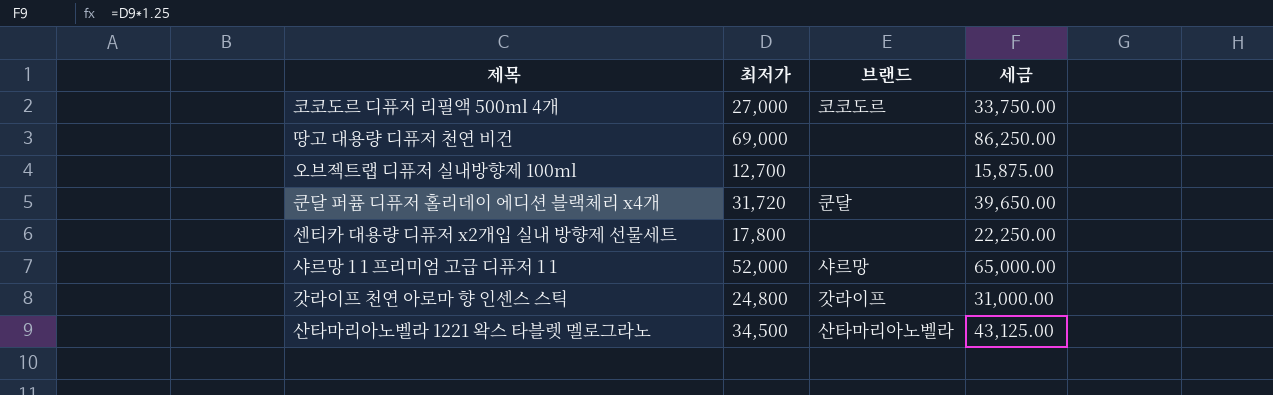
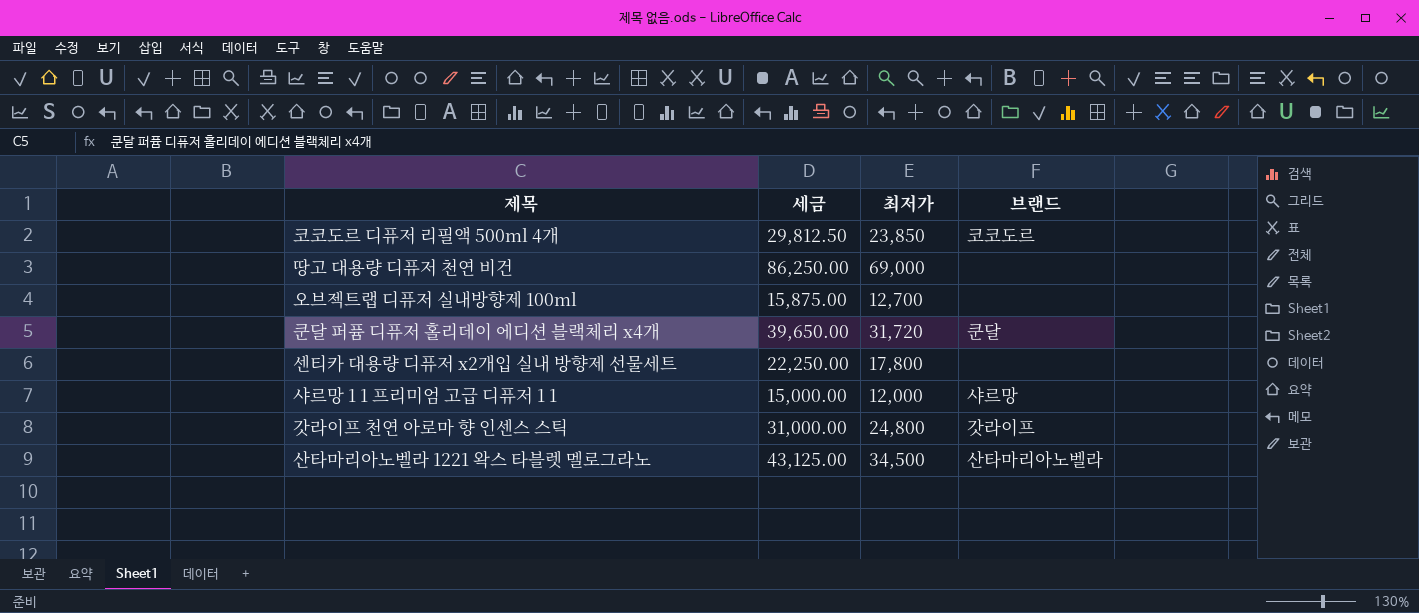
column 세금 | position: 4 -> 2
코코도르 디퓨저 리필액 500ml 4개 | 세금: 33,750.00 -> 29,812.50
코코도르 디퓨저 리필액 500ml 4개 | 최저가: 27,000 -> 23,850
샤르망 1 1 프리미엄 고급 디퓨저 1 1 | 세금: 65,000.00 -> 15,000.00
샤르망 1 1 프리미엄 고급 디퓨저 1 1 | 최저가: 52,000 -> 12,000

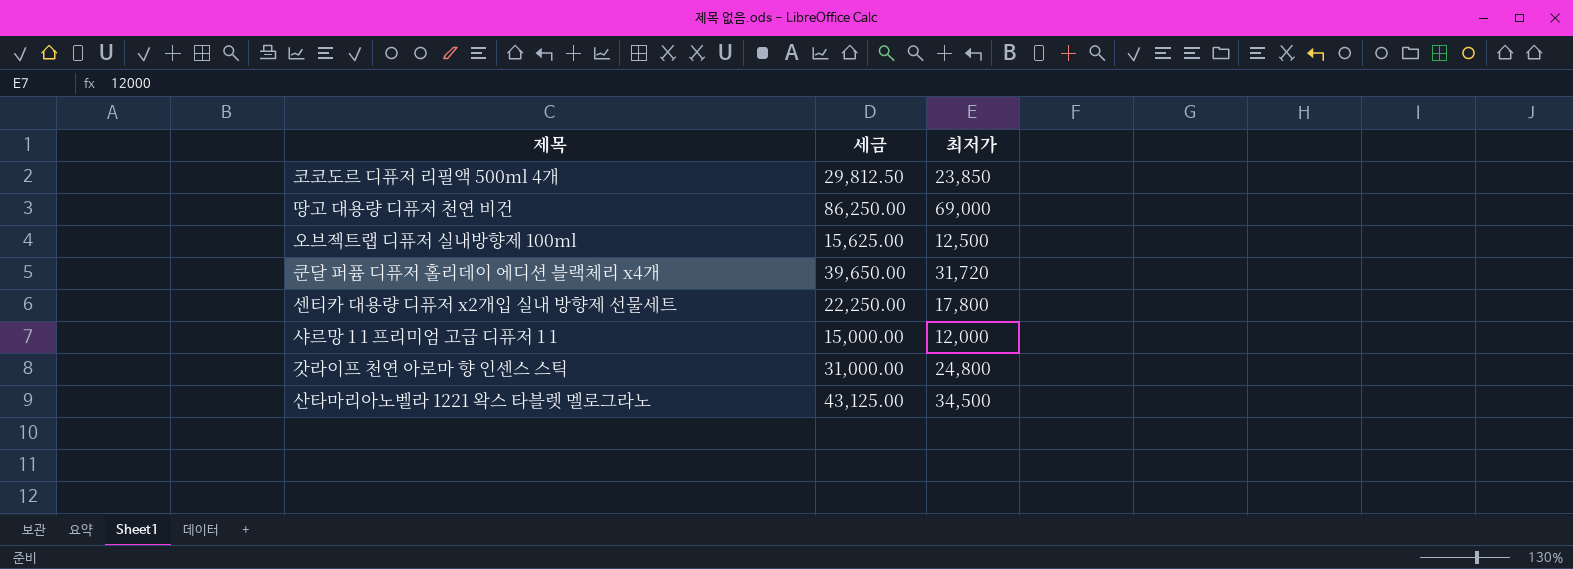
column 브랜드 | position: 4 -> none
오브젝트랩 디퓨저 실내방향제 100ml | 세금: 15,875.00 -> 15,625.00
오브젝트랩 디퓨저 실내방향제 100ml | 최저가: 12,700 -> 12,500

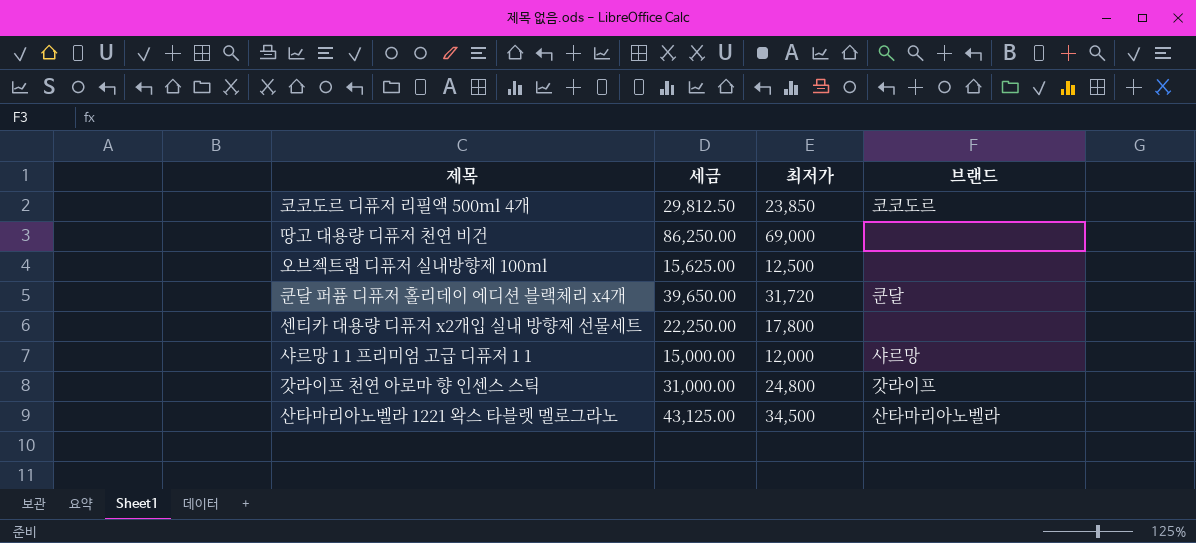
column 브랜드 | position: none -> 4

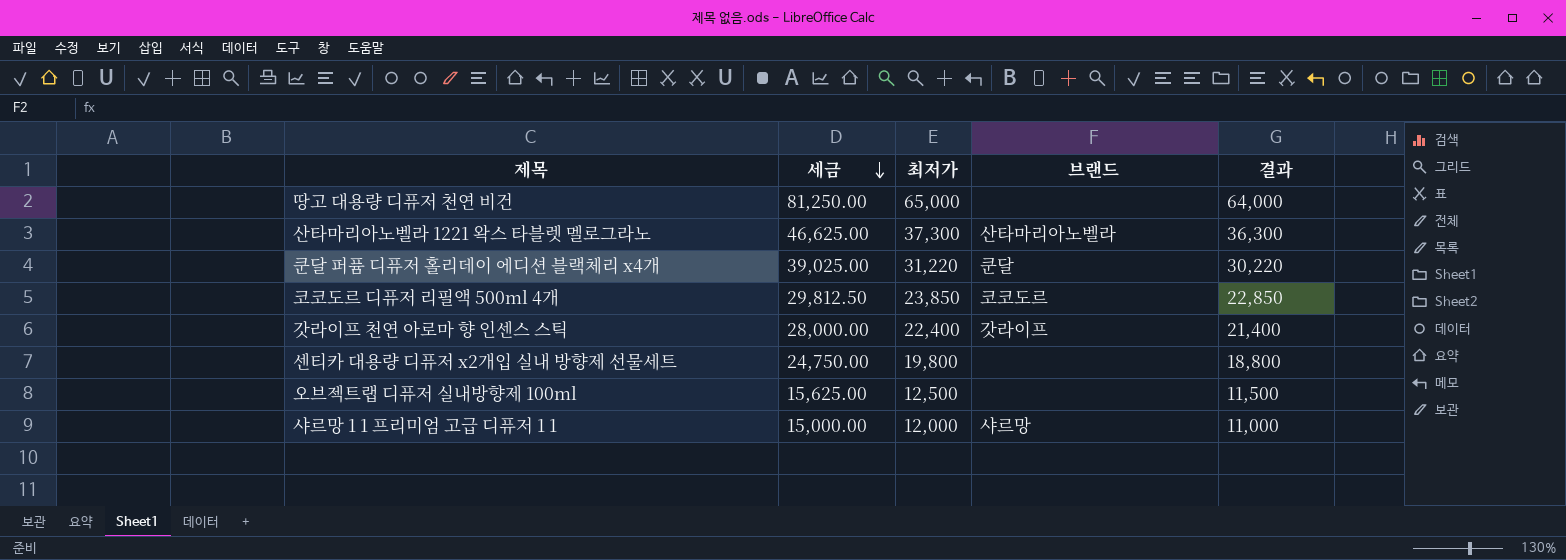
row order: none -> 세금 descending
column 결과 | formula: none -> [최저가] - 1000
땅고 대용량 디퓨저 천연 비건 | 세금: 86,250.00 -> 81,250.00
땅고 대용량 디퓨저 천연 비건 | 최저가: 69,000 -> 65,000
산타마리아노벨라 1221 왁스 타블렛 멜로그라노 | 세금: 43,125.00 -> 46,625.00
산타마리아노벨라 1221 왁스 타블렛 멜로그라노 | 최저가: 34,500 -> 37,300
쿤달 퍼퓸 디퓨저 홀리데이 에디션 블랙체리 x4개 | 세금: 39,650.00 -> 39,025.00
쿤달 퍼퓸 디퓨저 홀리데이 에디션 블랙체리 x4개 | 최저가: 31,720 -> 31,220
갓라이프 천연 아로마 향 인센스 스틱 | 세금: 31,000.00 -> 28,000.00
갓라이프 천연 아로마 향 인센스 스틱 | 최저가: 24,800 -> 22,400
센티카 대용량 디퓨저 x2개입 실내 방향제 선물세트 | 세금: 22,250.00 -> 24,750.00
센티카 대용량 디퓨저 x2개입 실내 방향제 선물세트 | 최저가: 17,800 -> 19,800

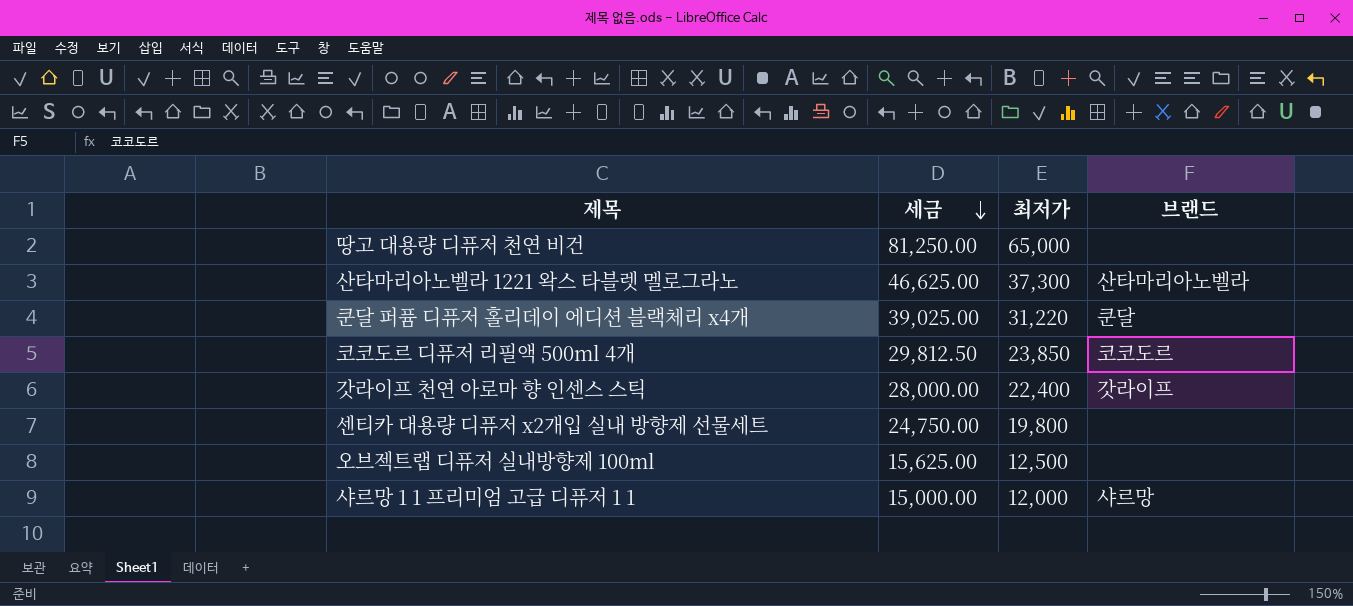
column 결과 | formula: [최저가] - 1000 -> none

